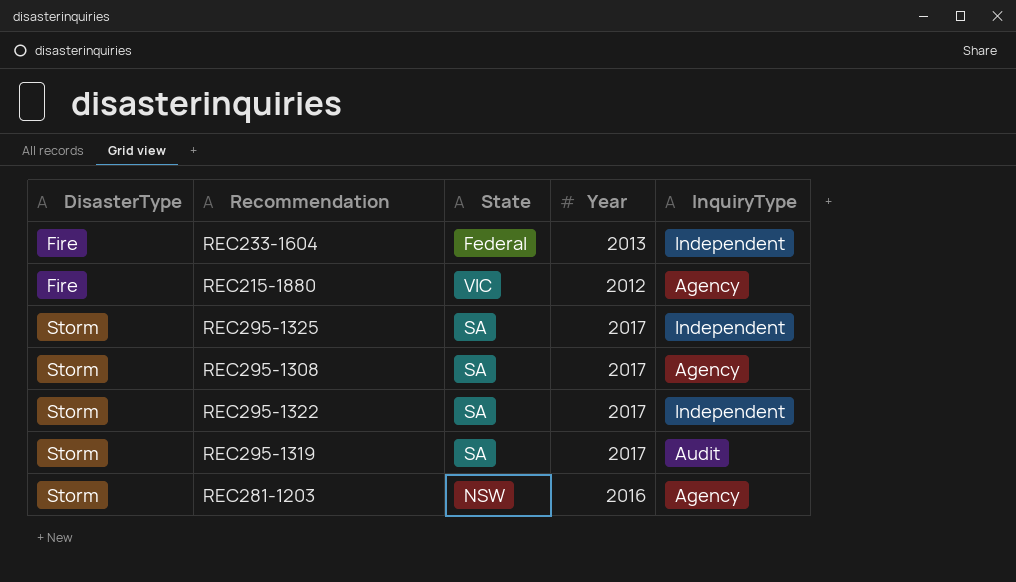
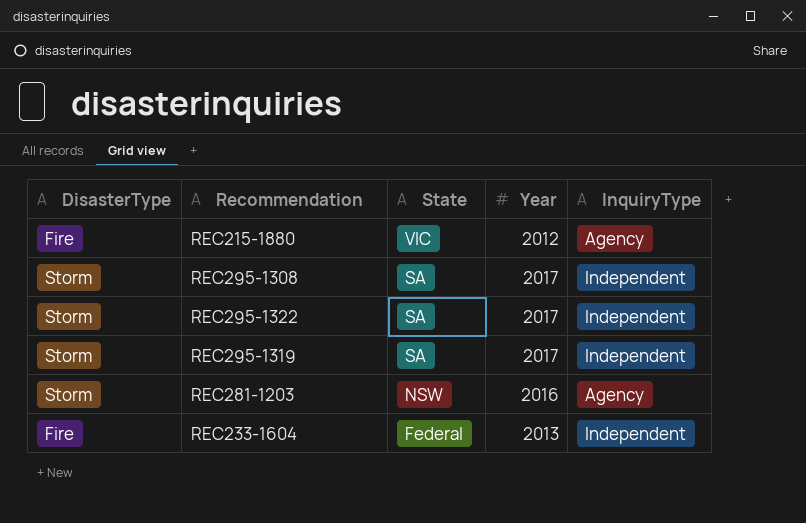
row order: DisasterType ascending -> State descending
row REC295-1325: Storm | SA | 2017 | Independent -> none
REC295-1308 | InquiryType: Agency -> Independent
REC295-1319 | InquiryType: Audit -> Independent

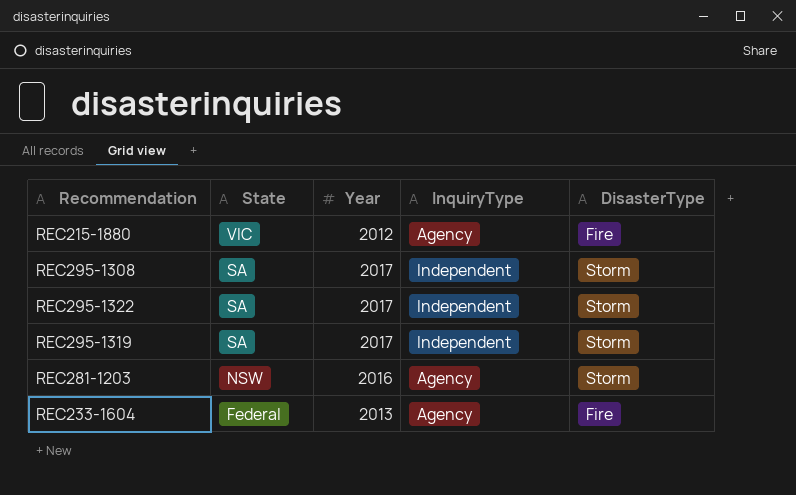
column DisasterType | position: 1 -> 5
REC233-1604 | InquiryType: Independent -> Agency

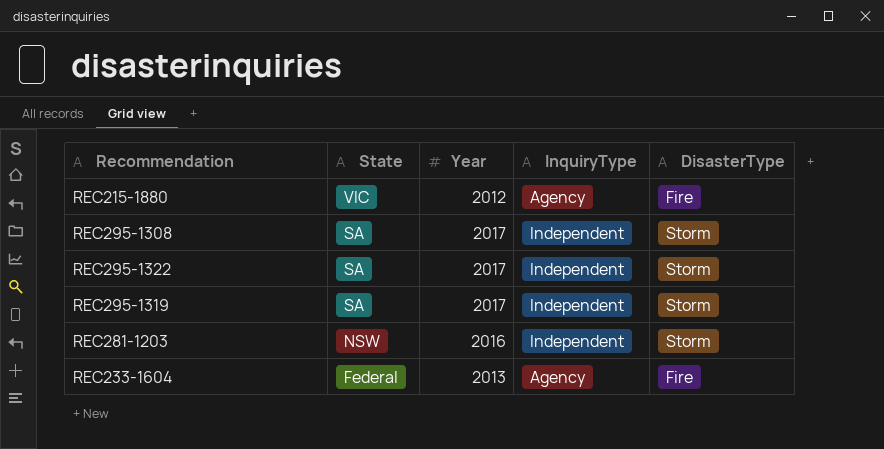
REC281-1203 | InquiryType: Agency -> Independent

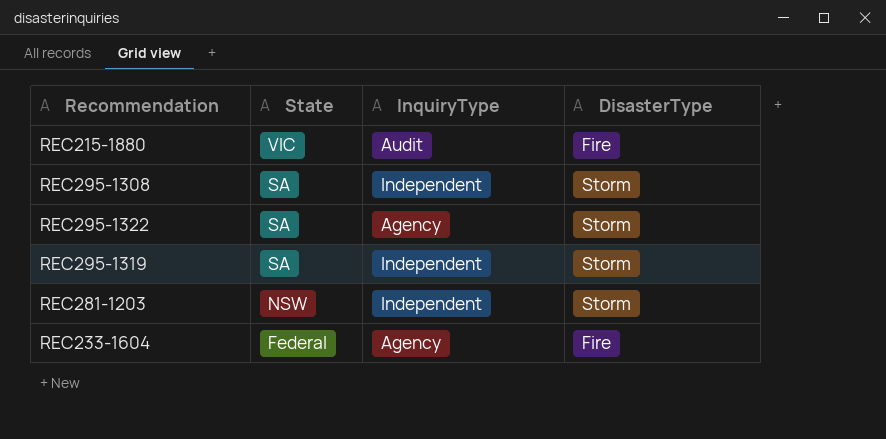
column Year | position: 3 -> none
REC215-1880 | InquiryType: Agency -> Audit
REC295-1322 | InquiryType: Independent -> Agency

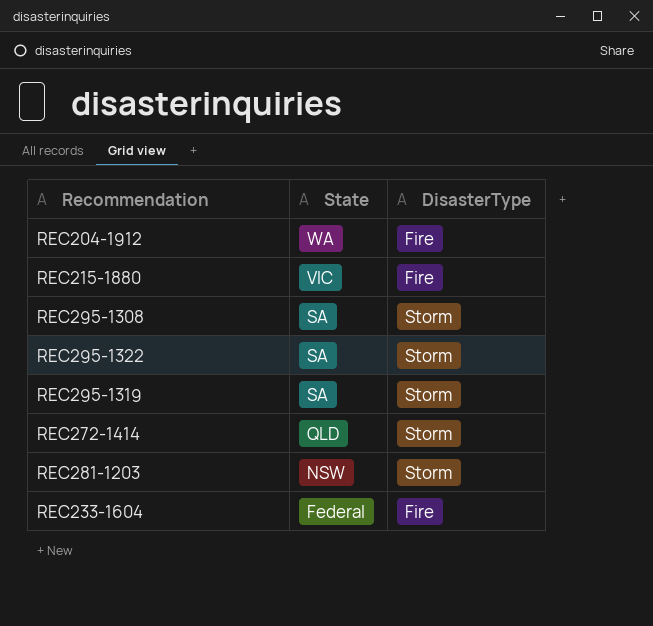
column InquiryType | position: 3 -> none
row REC204-1912: none -> WA | Fire
row REC272-1414: none -> QLD | Storm

